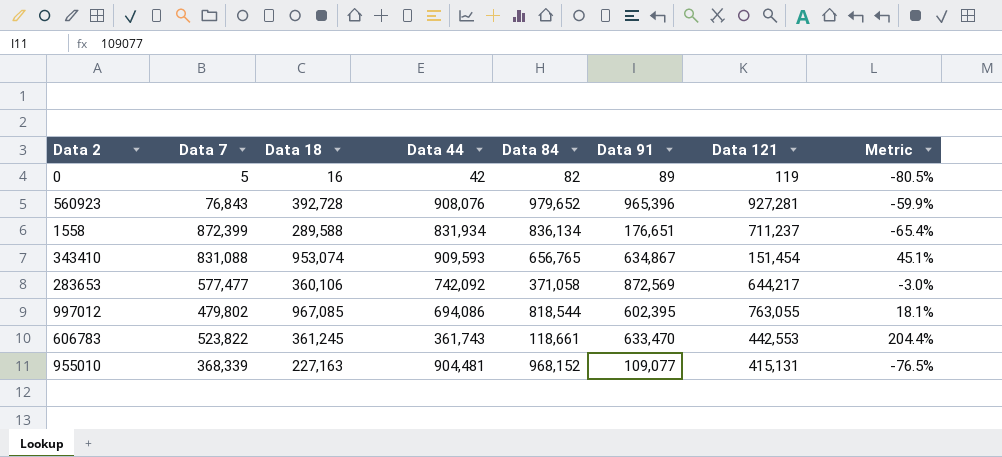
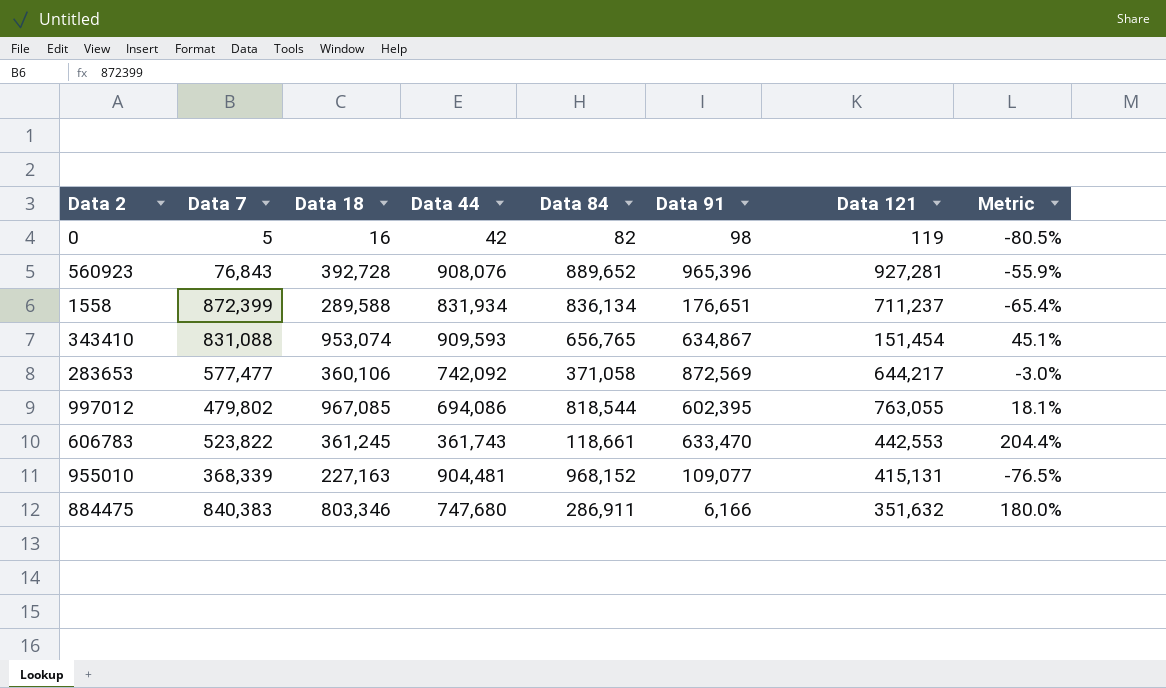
0 | Data 91: 89 -> 98
560923 | Data 84: 979,652 -> 889,652
560923 | Metric: -59.9% -> -55.9%
row 884475: none -> 840,383 | 803,346 | 747,680 | 286,911 | 6,166 | 351,632 | 180.0%

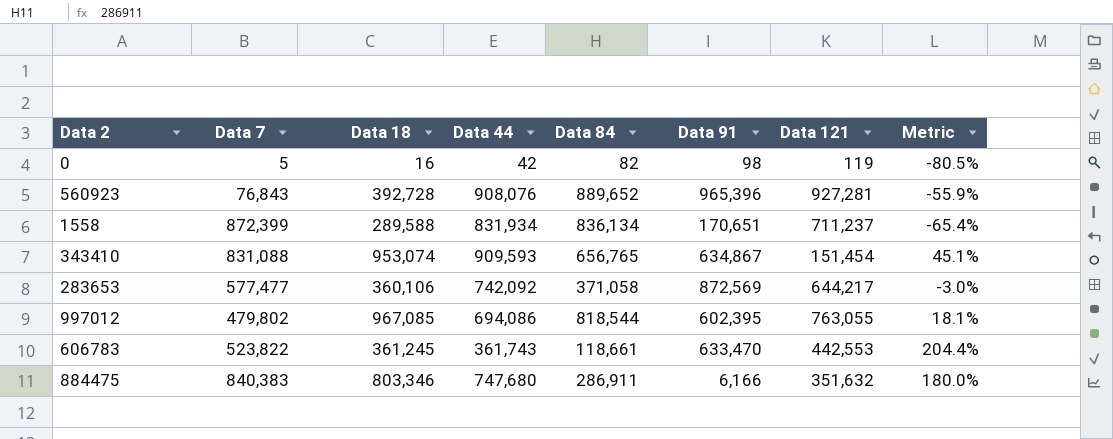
row 955010: 368,339 | 227,163 | 904,481 | 968,152 | 109,077 | 415,131 | -76.5% -> none
1558 | Data 91: 176,651 -> 170,651

